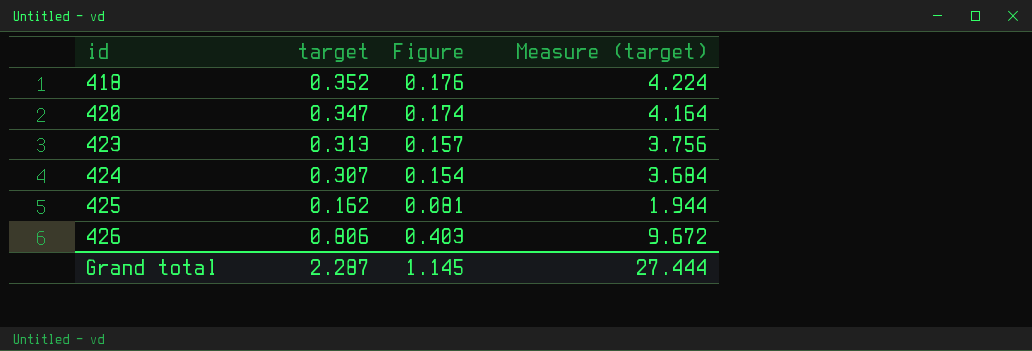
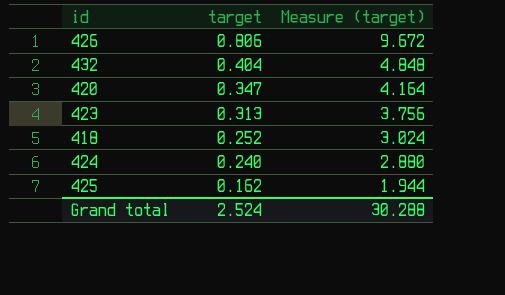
row order: id ascending -> target descending
column Figure | formula: [target] * 0.5 -> none
row 432: none -> 0.404 | 4.848
418 | target: 0.352 -> 0.252
418 | Measure (target): 4.224 -> 3.024
424 | target: 0.307 -> 0.240
424 | Measure (target): 3.684 -> 2.880
Grand total | target: 2.287 -> 2.524
Grand total | Measure (target): 27.444 -> 30.288

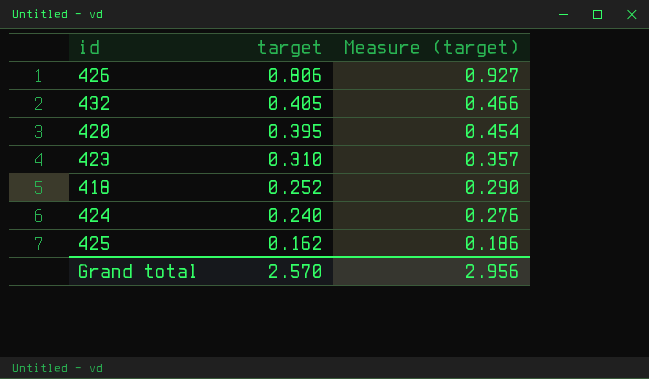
column Measure (target) | formula: [target] * 12 -> [target] * 1.15
432 | target: 0.404 -> 0.405
420 | target: 0.347 -> 0.395
423 | target: 0.313 -> 0.310
Grand total | target: 2.524 -> 2.570
Grand total | Measure (target): 30.288 -> 2.956

